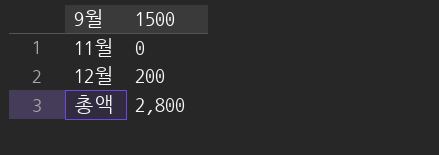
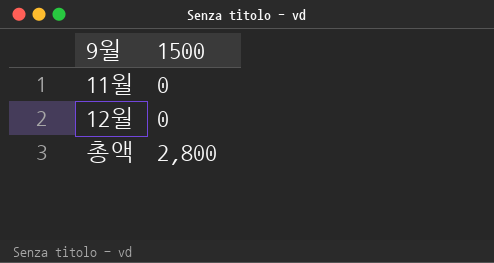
12월 | 1500: 200 -> 0

